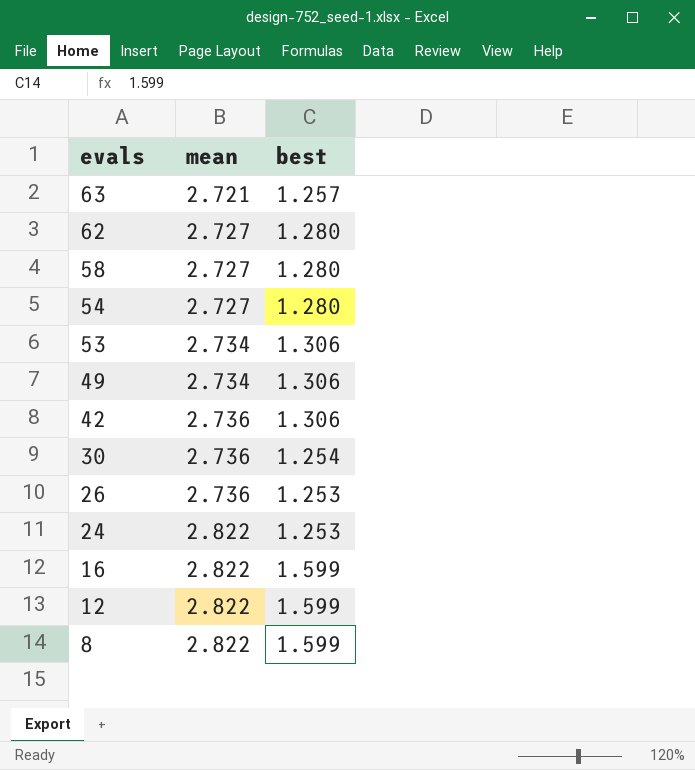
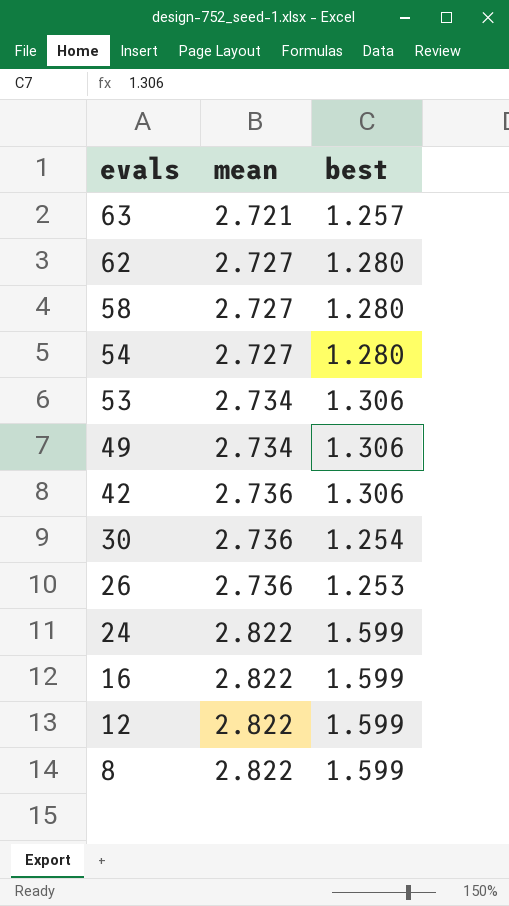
24 | best: 1.253 -> 1.599

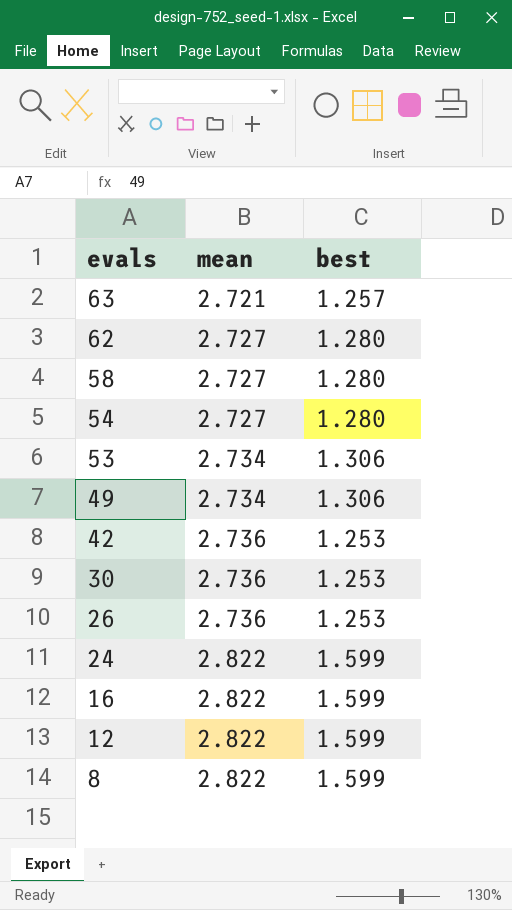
42 | best: 1.306 -> 1.253
30 | best: 1.254 -> 1.253

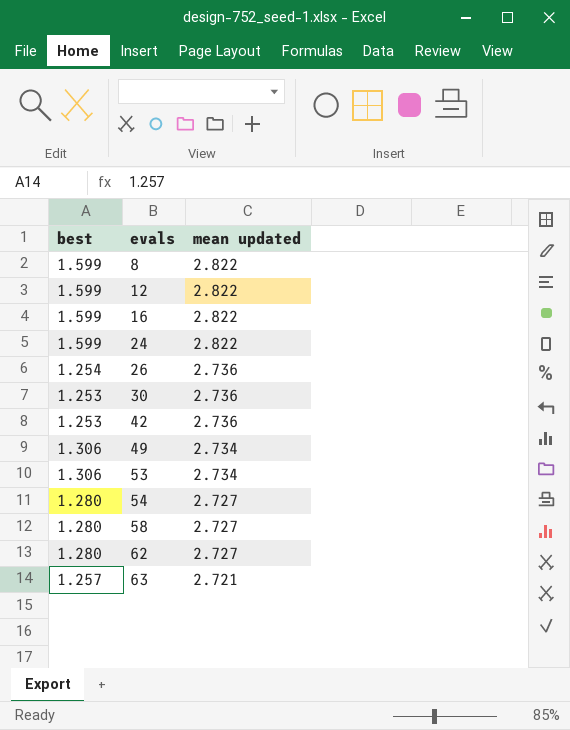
row order: evals descending -> evals ascending
column best | position: 3 -> 1
column name: mean -> mean updated
26 | best: 1.253 -> 1.254

